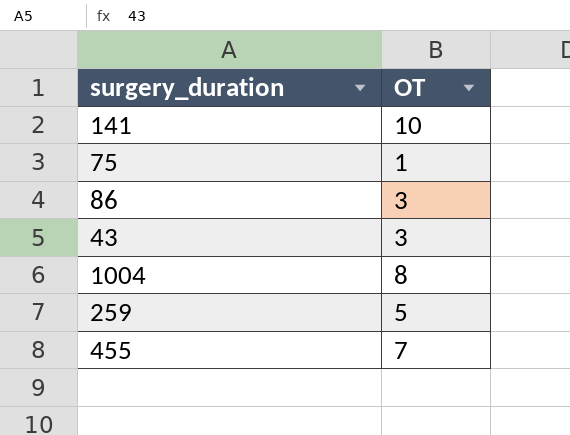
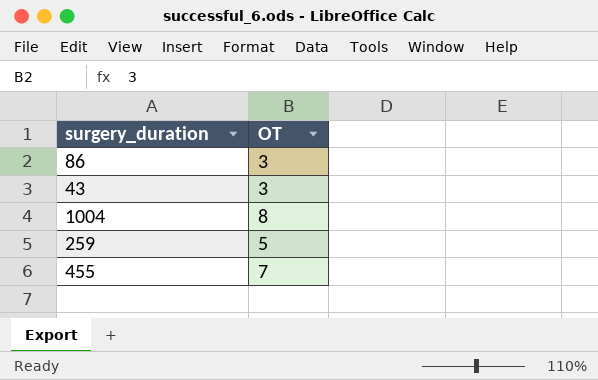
row 141: 10 -> none
row 75: 1 -> none

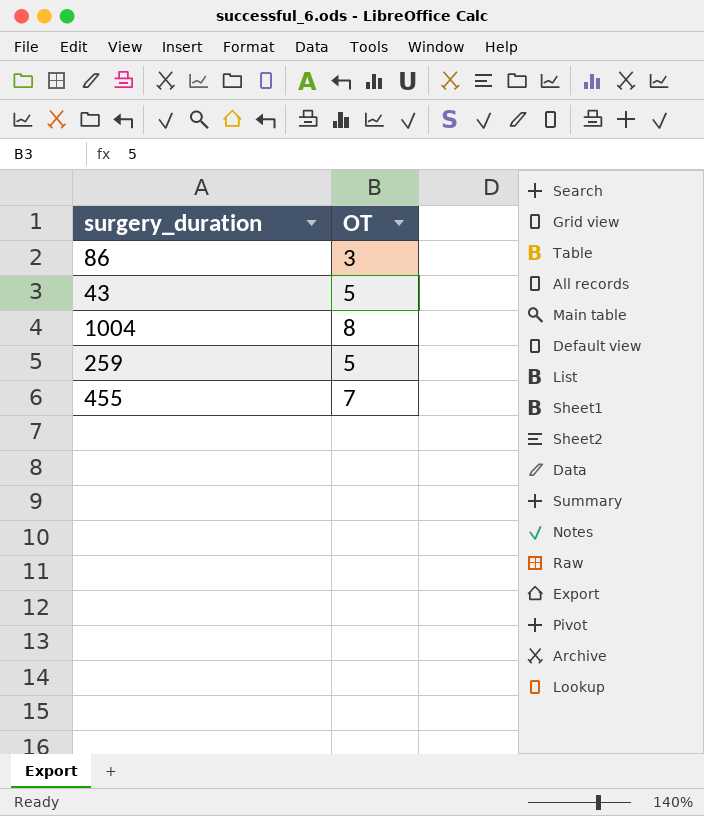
43 | OT: 3 -> 5

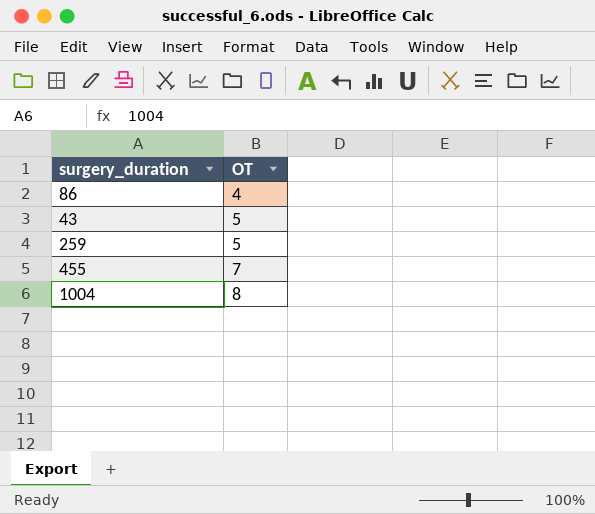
row order: none -> OT ascending
86 | OT: 3 -> 4

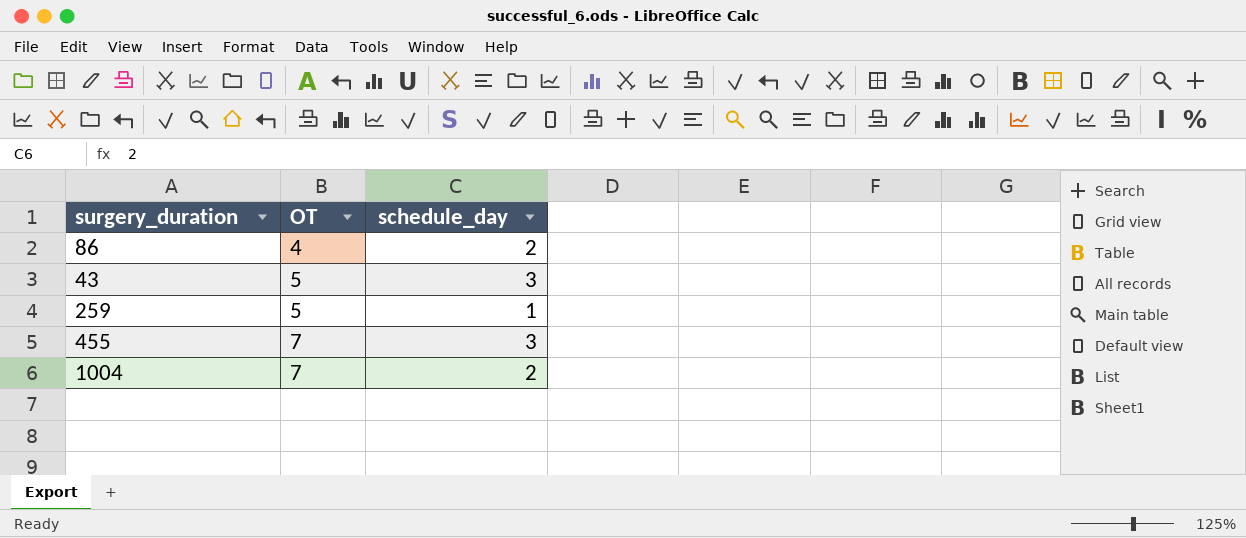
column schedule_day | position: none -> 3
1004 | OT: 8 -> 7

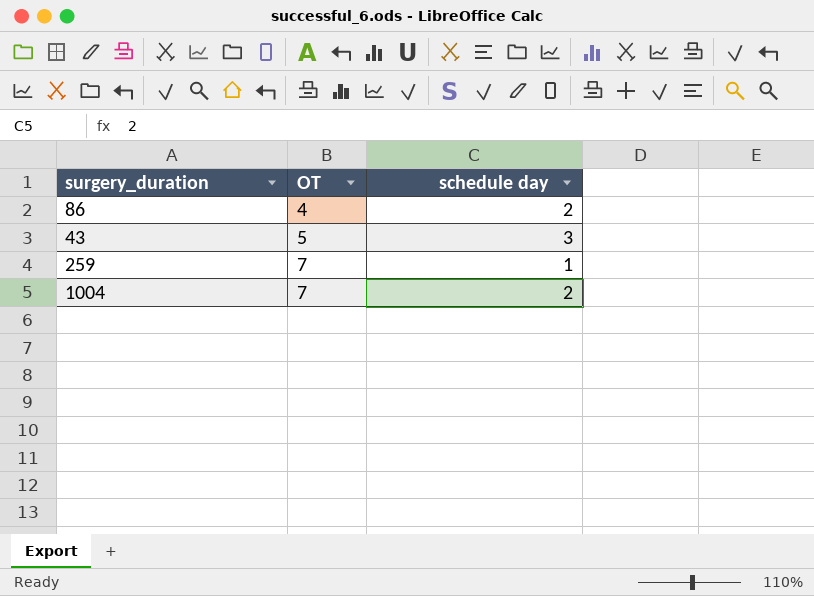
column name: schedule_day -> schedule day
row 455: 7 | 3 -> none
259 | OT: 5 -> 7

